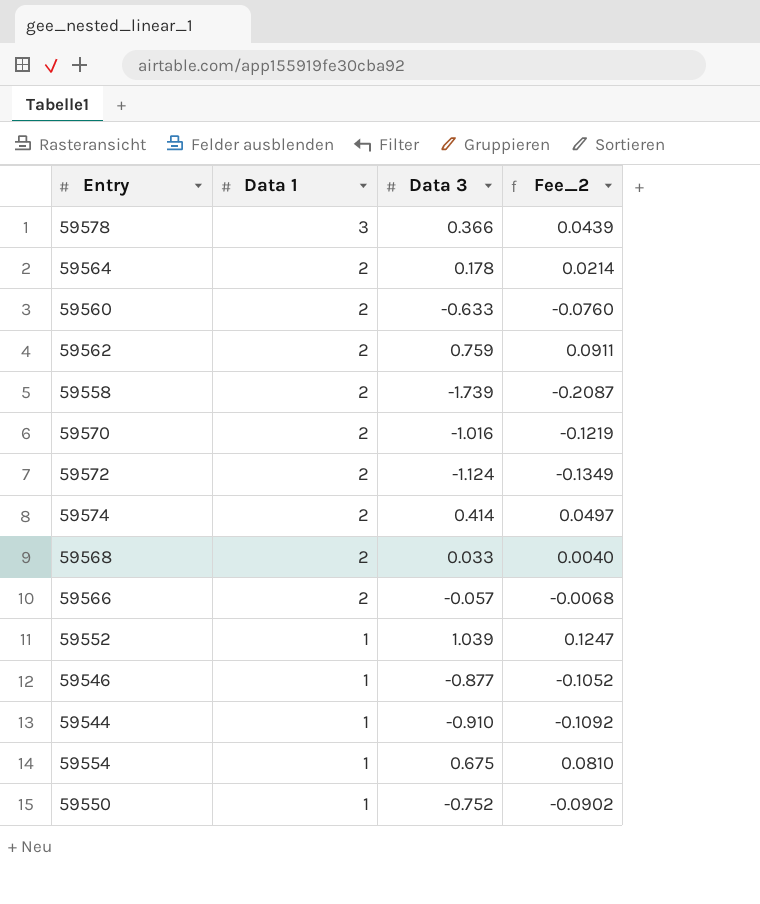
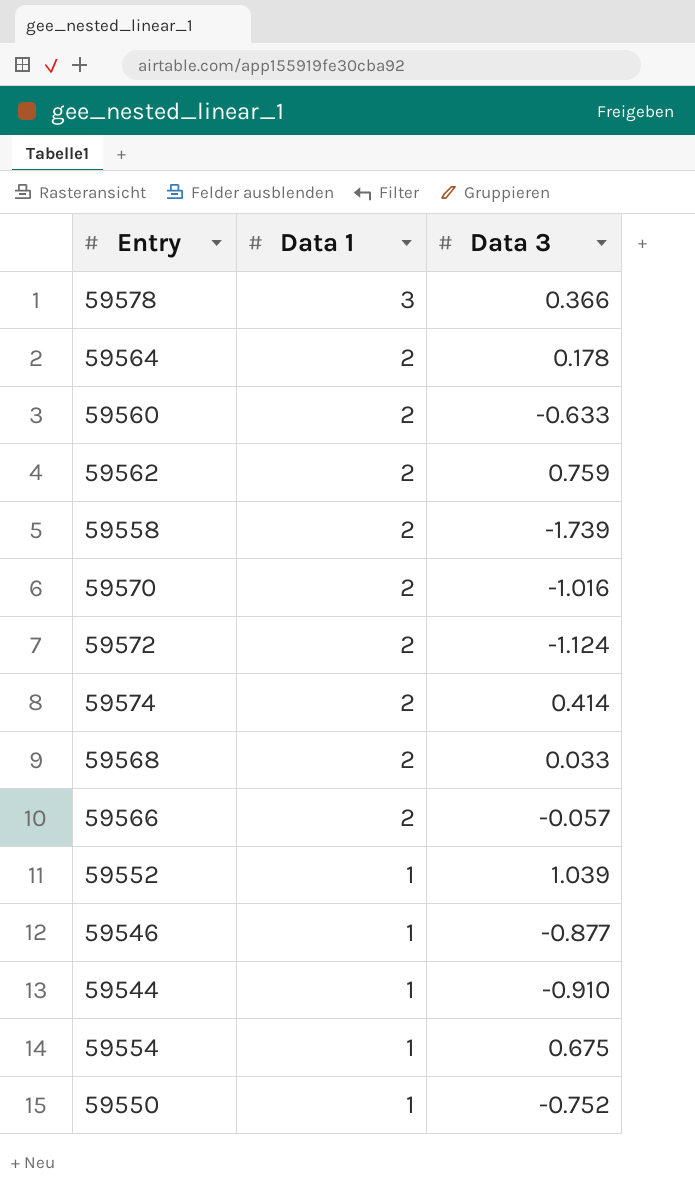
column Fee_2 | formula: [Data 3] * 0.12 -> none

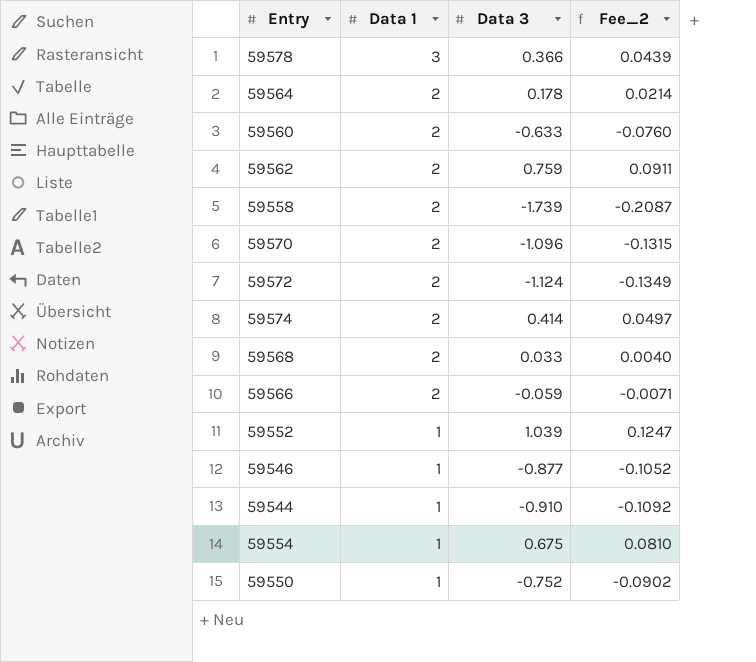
column Fee_2 | formula: none -> [Data 3] * 0.12
59570 | Data 3: -1.016 -> -1.096
59566 | Data 3: -0.057 -> -0.059

